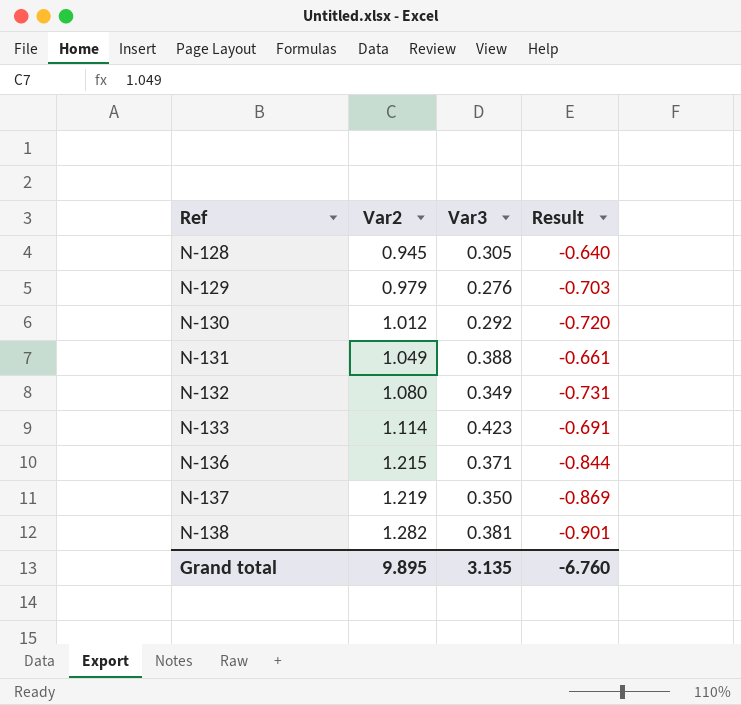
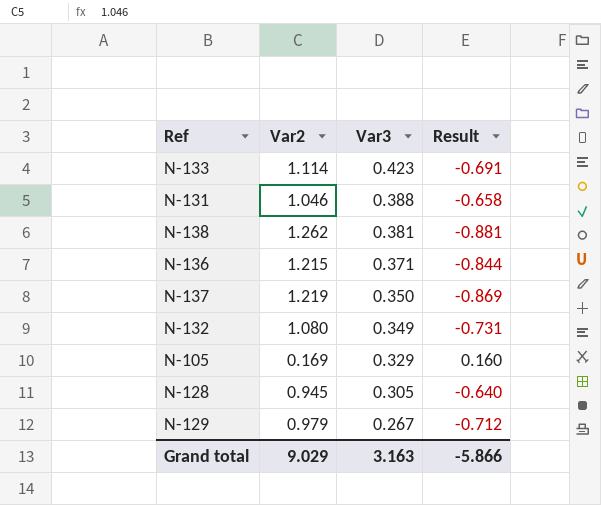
row order: Ref ascending -> Var3 descending
row N-130: 1.012 | 0.292 | -0.720 -> none
N-131 | Var2: 1.049 -> 1.046
N-131 | Result: -0.661 -> -0.658
N-138 | Var2: 1.282 -> 1.262
N-138 | Result: -0.901 -> -0.881
row N-105: none -> 0.169 | 0.329 | 0.160
N-129 | Var3: 0.276 -> 0.267
N-129 | Result: -0.703 -> -0.712
Grand total | Var2: 9.895 -> 9.029
Grand total | Var3: 3.135 -> 3.163
Grand total | Result: -6.760 -> -5.866

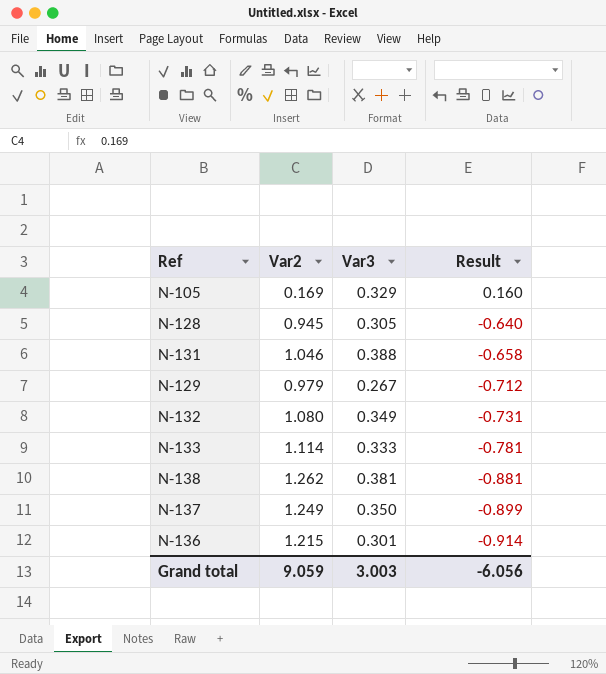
row order: Var3 descending -> Result descending
N-133 | Var3: 0.423 -> 0.333
N-133 | Result: -0.691 -> -0.781
N-137 | Var2: 1.219 -> 1.249
N-137 | Result: -0.869 -> -0.899
N-136 | Var3: 0.371 -> 0.301
N-136 | Result: -0.844 -> -0.914
Grand total | Var2: 9.029 -> 9.059
Grand total | Var3: 3.163 -> 3.003
Grand total | Result: -5.866 -> -6.056

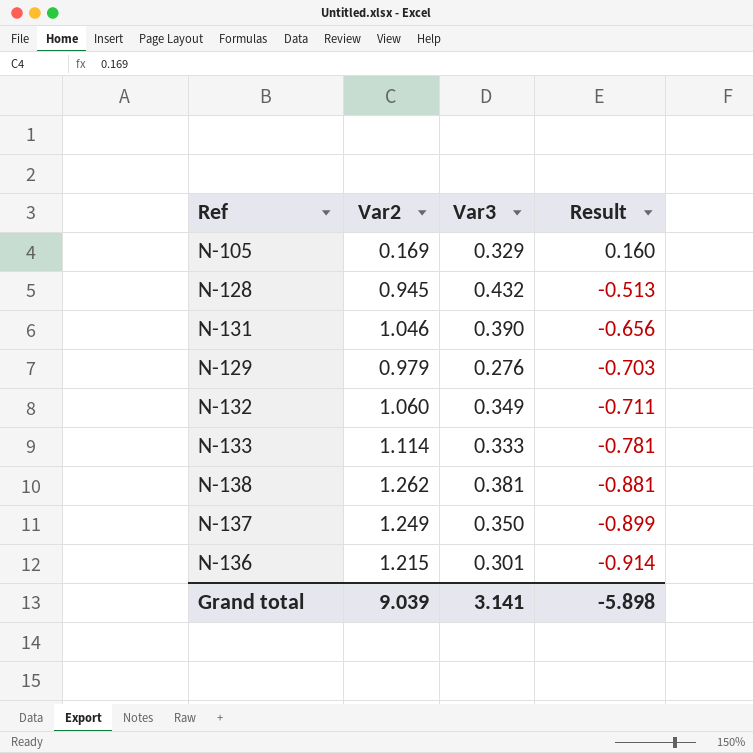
N-128 | Var3: 0.305 -> 0.432
N-128 | Result: -0.640 -> -0.513
N-131 | Var3: 0.388 -> 0.390
N-131 | Result: -0.658 -> -0.656
N-129 | Var3: 0.267 -> 0.276
N-129 | Result: -0.712 -> -0.703
N-132 | Var2: 1.080 -> 1.060
N-132 | Result: -0.731 -> -0.711
Grand total | Var2: 9.059 -> 9.039
Grand total | Var3: 3.003 -> 3.141
Grand total | Result: -6.056 -> -5.898

